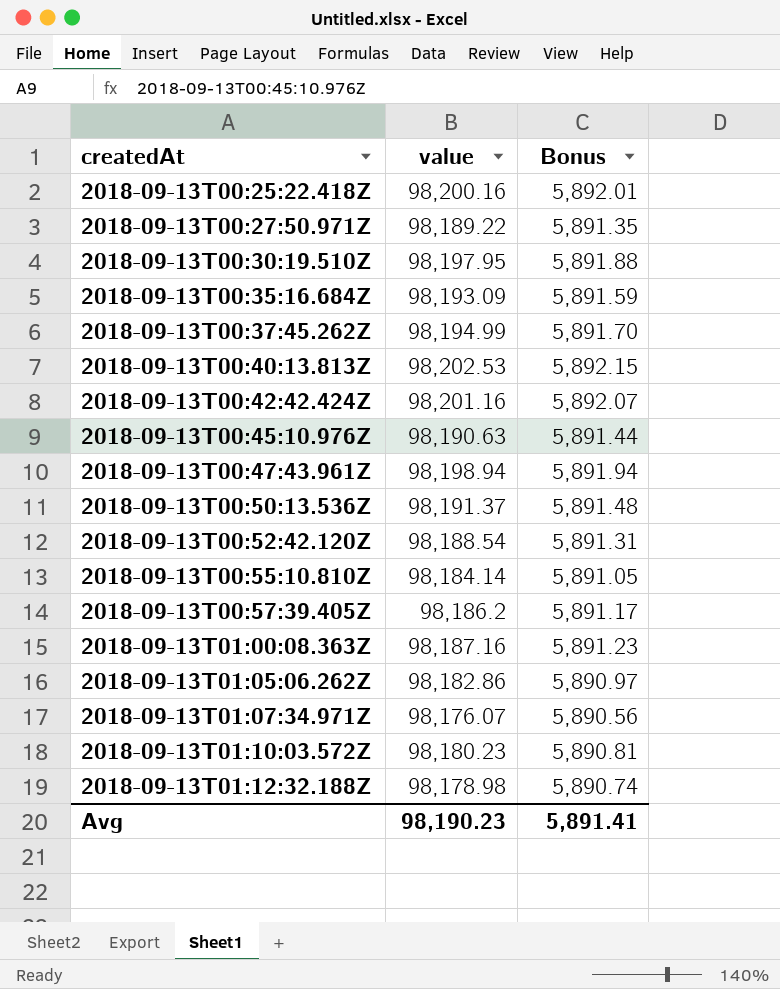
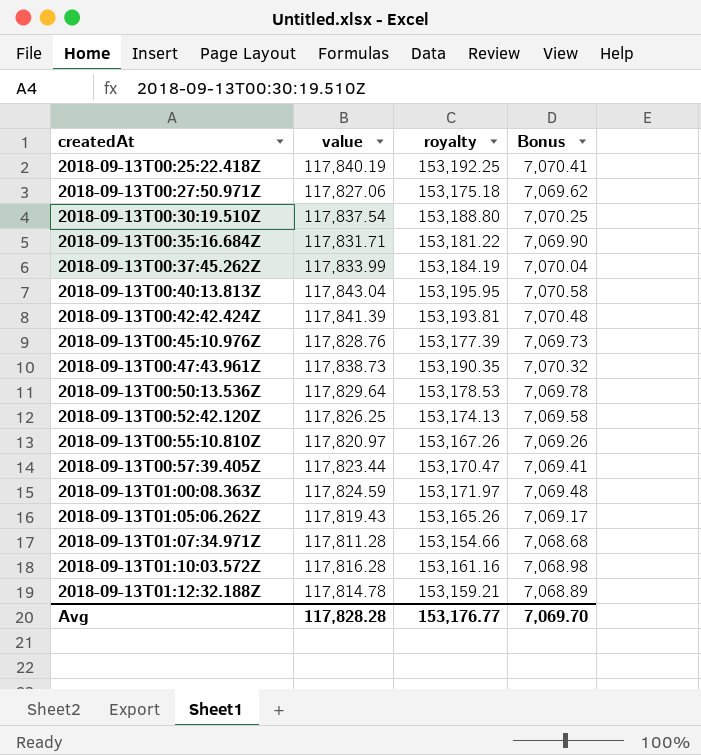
column royalty | formula: none -> [value] * 1.3
2018-09-13T00:25:22.418Z | value: 98,200.16 -> 117,840.19
2018-09-13T00:25:22.418Z | Bonus: 5,892.01 -> 7,070.41
2018-09-13T00:27:50.971Z | value: 98,189.22 -> 117,827.06
2018-09-13T00:27:50.971Z | Bonus: 5,891.35 -> 7,069.62
2018-09-13T00:30:19.510Z | value: 98,197.95 -> 117,837.54
2018-09-13T00:30:19.510Z | Bonus: 5,891.88 -> 7,070.25
2018-09-13T00:35:16.684Z | value: 98,193.09 -> 117,831.71
2018-09-13T00:35:16.684Z | Bonus: 5,891.59 -> 7,069.90
2018-09-13T00:37:45.262Z | value: 98,194.99 -> 117,833.99
2018-09-13T00:37:45.262Z | Bonus: 5,891.70 -> 7,070.04
2018-09-13T00:40:13.813Z | value: 98,202.53 -> 117,843.04
2018-09-13T00:40:13.813Z | Bonus: 5,892.15 -> 7,070.58
2018-09-13T00:42:42.424Z | value: 98,201.16 -> 117,841.39
2018-09-13T00:42:42.424Z | Bonus: 5,892.07 -> 7,070.48
2018-09-13T00:45:10.976Z | value: 98,190.63 -> 117,828.76
2018-09-13T00:45:10.976Z | Bonus: 5,891.44 -> 7,069.73
2018-09-13T00:47:43.961Z | value: 98,198.94 -> 117,838.73
2018-09-13T00:47:43.961Z | Bonus: 5,891.94 -> 7,070.32
2018-09-13T00:50:13.536Z | value: 98,191.37 -> 117,829.64
2018-09-13T00:50:13.536Z | Bonus: 5,891.48 -> 7,069.78
2018-09-13T00:52:42.120Z | value: 98,188.54 -> 117,826.25
2018-09-13T00:52:42.120Z | Bonus: 5,891.31 -> 7,069.58
2018-09-13T00:55:10.810Z | value: 98,184.14 -> 117,820.97
2018-09-13T00:55:10.810Z | Bonus: 5,891.05 -> 7,069.26
2018-09-13T00:57:39.405Z | value: 98,186.2 -> 117,823.44
2018-09-13T00:57:39.405Z | Bonus: 5,891.17 -> 7,069.41
2018-09-13T01:00:08.363Z | value: 98,187.16 -> 117,824.59
2018-09-13T01:00:08.363Z | Bonus: 5,891.23 -> 7,069.48
2018-09-13T01:05:06.262Z | value: 98,182.86 -> 117,819.43
2018-09-13T01:05:06.262Z | Bonus: 5,890.97 -> 7,069.17
2018-09-13T01:07:34.971Z | value: 98,176.07 -> 117,811.28
2018-09-13T01:07:34.971Z | Bonus: 5,890.56 -> 7,068.68
2018-09-13T01:10:03.572Z | value: 98,180.23 -> 117,816.28
2018-09-13T01:10:03.572Z | Bonus: 5,890.81 -> 7,068.98
2018-09-13T01:12:32.188Z | value: 98,178.98 -> 117,814.78
2018-09-13T01:12:32.188Z | Bonus: 5,890.74 -> 7,068.89
Avg | value: 98,190.23 -> 117,828.28
Avg | Bonus: 5,891.41 -> 7,069.70

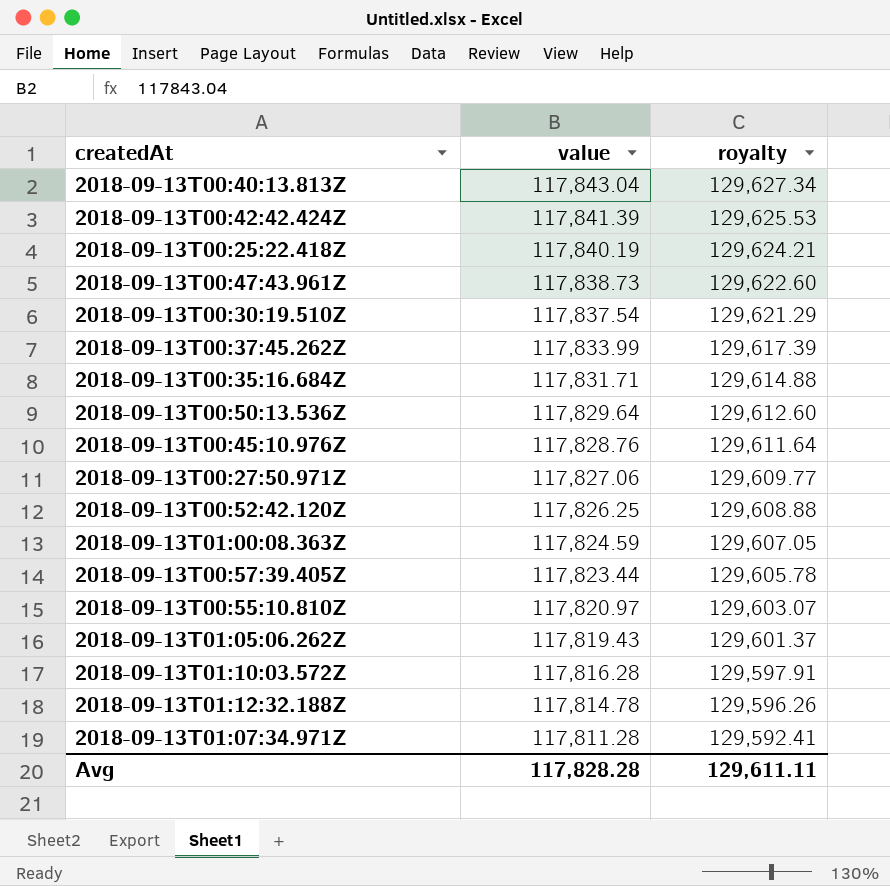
row order: createdAt ascending -> value descending
column Bonus | formula: [value] * 0.06 -> none
column royalty | formula: [value] * 1.3 -> [value] * 1.1
Avg | royalty: 153,176.77 -> 129,611.11

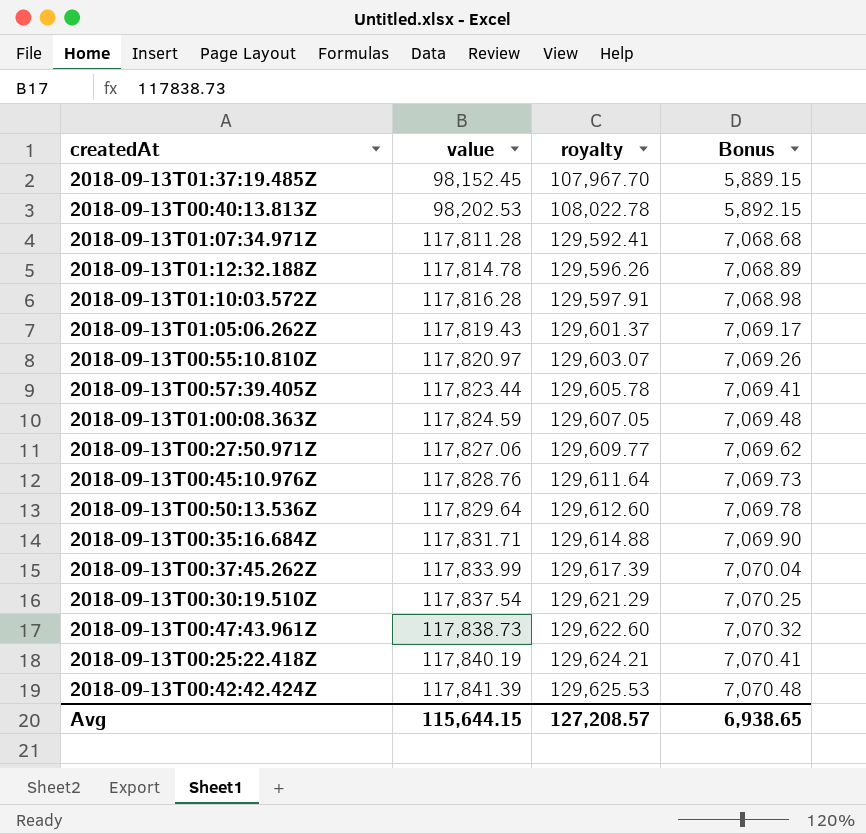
row order: value descending -> value ascending
column Bonus | formula: none -> [value] * 0.06
row 2018-09-13T00:52:42.120Z: 117,826.25 | 129,608.88 -> none
row 2018-09-13T01:37:19.485Z: none -> 98,152.45 | 107,967.70 | 5,889.15
2018-09-13T00:40:13.813Z | value: 117,843.04 -> 98,202.53
2018-09-13T00:40:13.813Z | royalty: 129,627.34 -> 108,022.78
Avg | value: 117,828.28 -> 115,644.15
Avg | royalty: 129,611.11 -> 127,208.57

